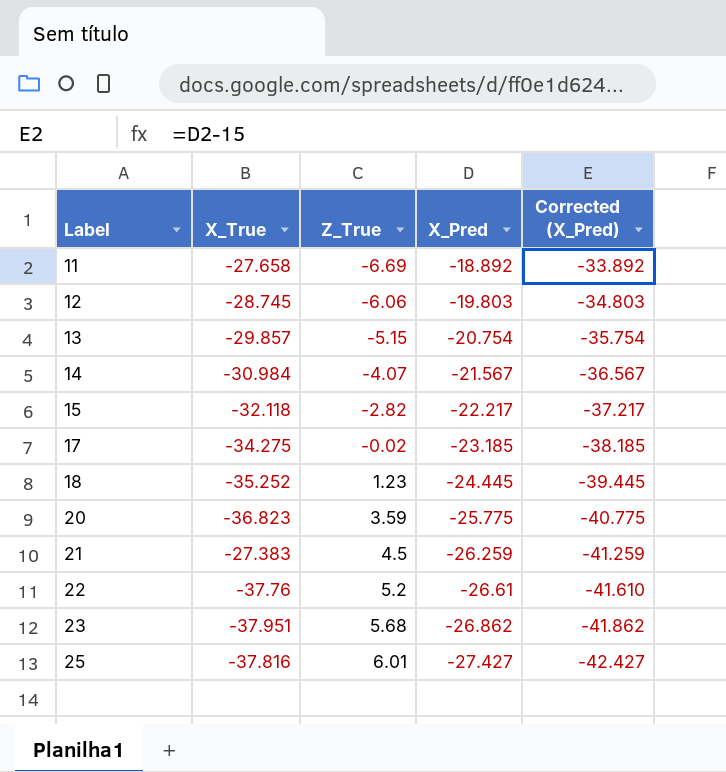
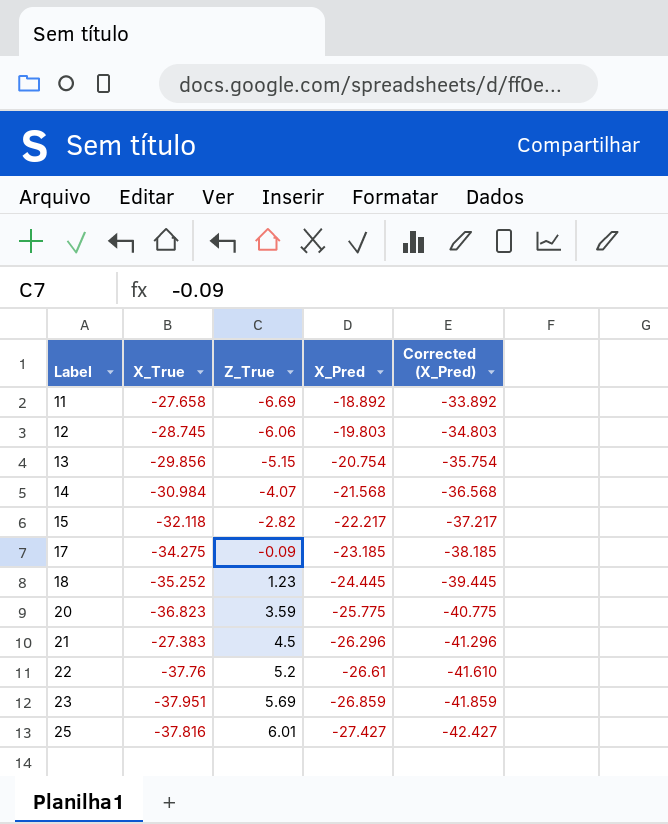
13 | X_True: -29.857 -> -29.856
14 | X_Pred: -21.567 -> -21.568
14 | Corrected (X_Pred): -36.567 -> -36.568
17 | Z_True: -0.02 -> -0.09
21 | X_Pred: -26.259 -> -26.296
21 | Corrected (X_Pred): -41.259 -> -41.296
23 | Z_True: 5.68 -> 5.69
23 | X_Pred: -26.862 -> -26.859
23 | Corrected (X_Pred): -41.862 -> -41.859

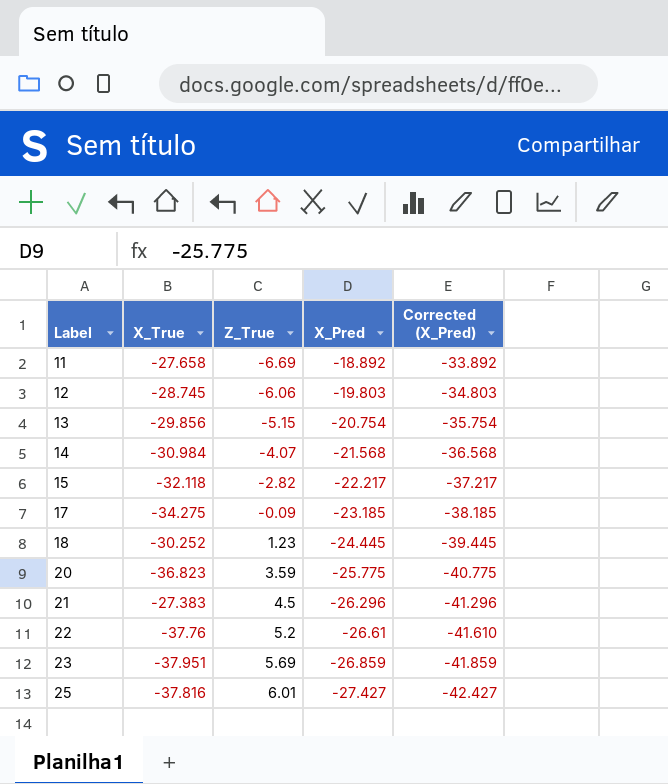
18 | X_True: -35.252 -> -30.252

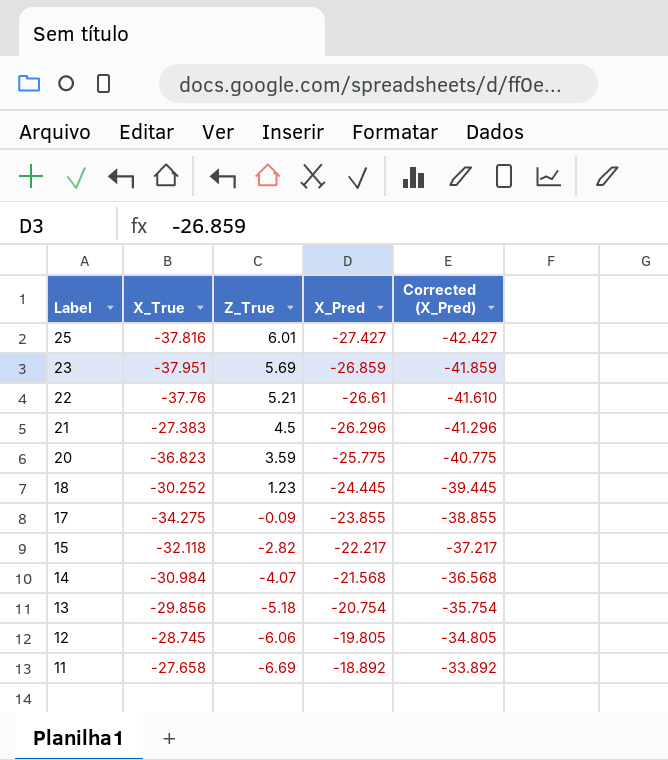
row order: Label ascending -> Label descending
22 | Z_True: 5.2 -> 5.21
17 | X_Pred: -23.185 -> -23.855
17 | Corrected (X_Pred): -38.185 -> -38.855
13 | Z_True: -5.15 -> -5.18
12 | X_Pred: -19.803 -> -19.805
12 | Corrected (X_Pred): -34.803 -> -34.805

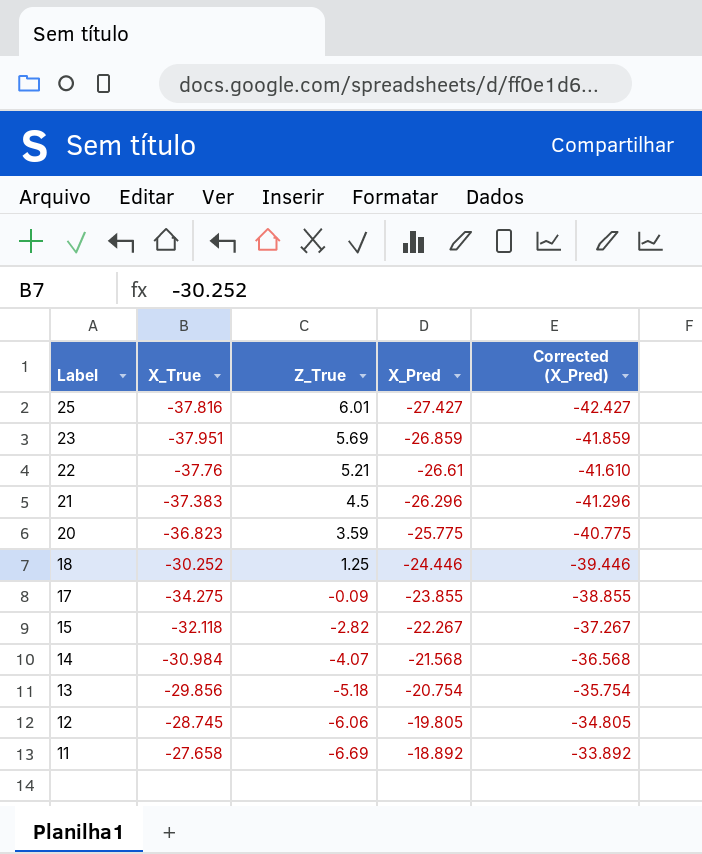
21 | X_True: -27.383 -> -37.383
18 | Z_True: 1.23 -> 1.25
18 | X_Pred: -24.445 -> -24.446
18 | Corrected (X_Pred): -39.445 -> -39.446
15 | X_Pred: -22.217 -> -22.267
15 | Corrected (X_Pred): -37.217 -> -37.267

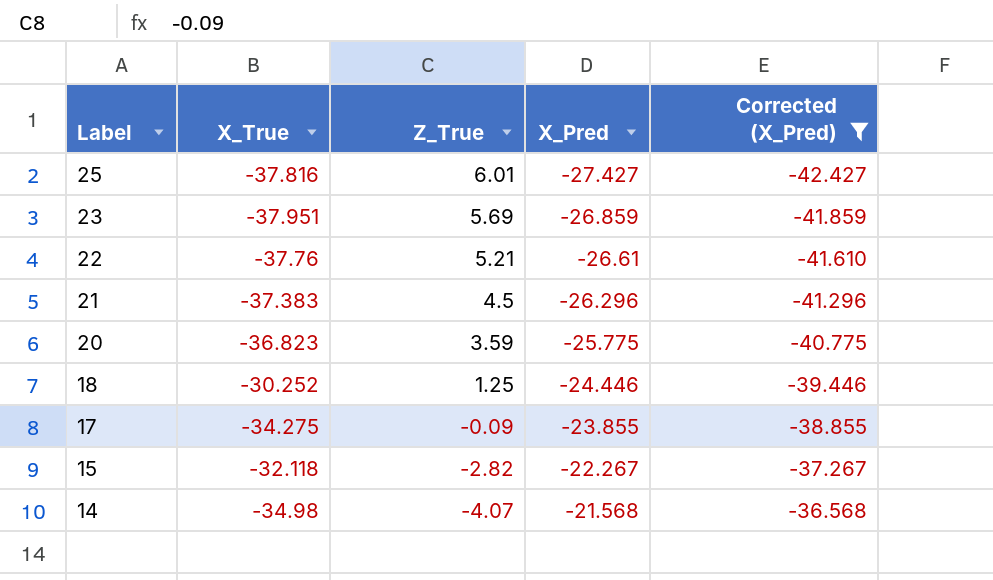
filter: none -> Corrected (X_Pred) <= -36.568
14 | X_True: -30.984 -> -34.98

